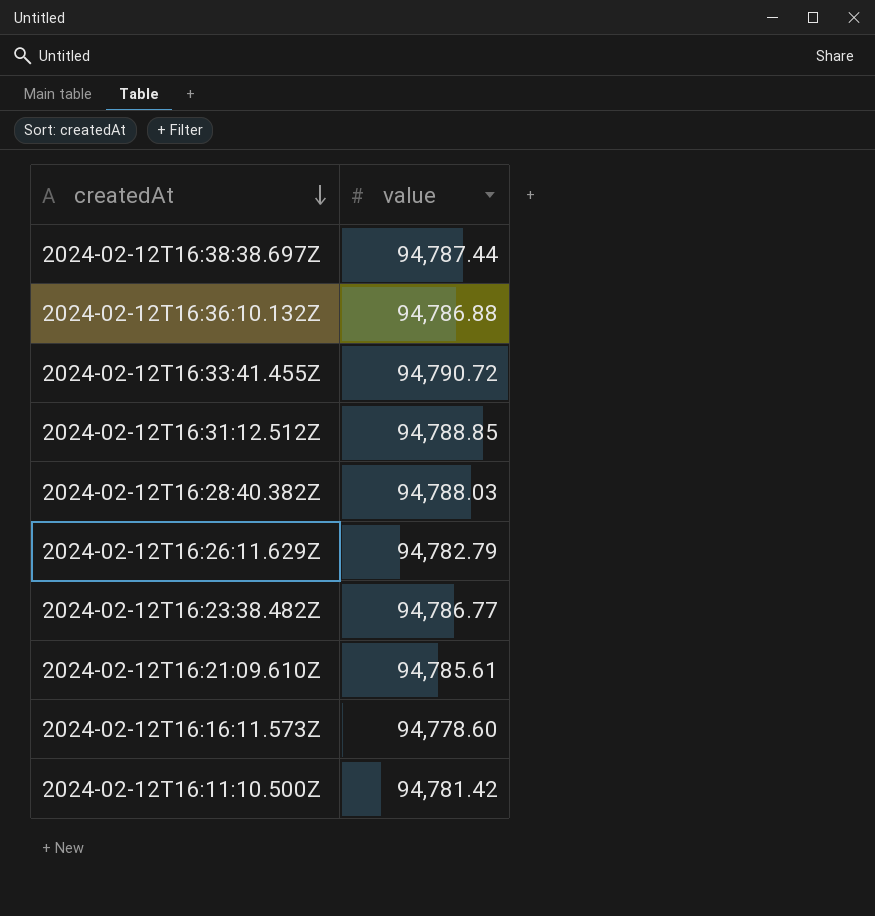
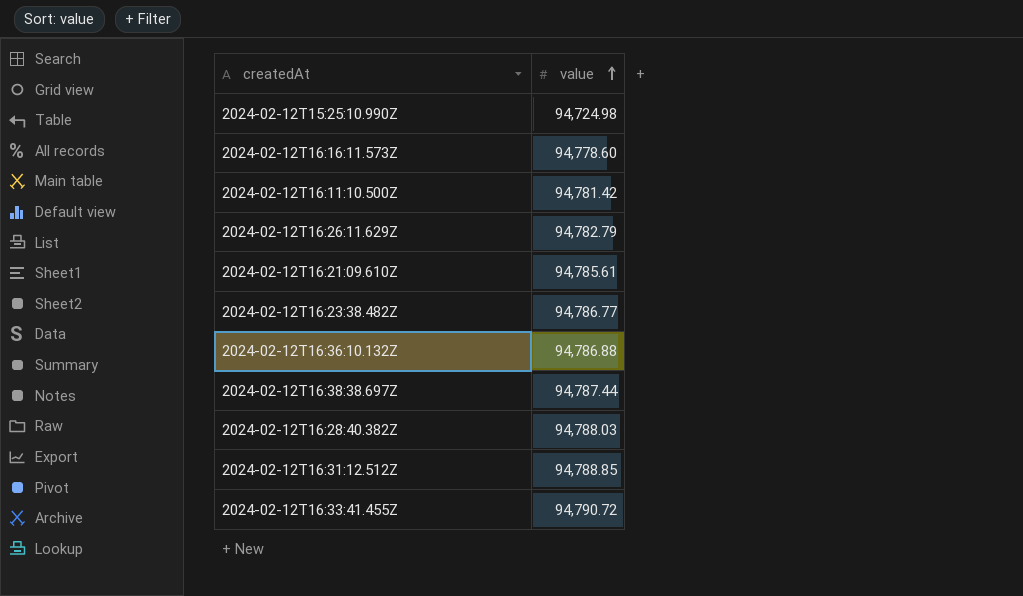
row order: createdAt descending -> value ascending
row 2024-02-12T15:25:10.990Z: none -> 94,724.98

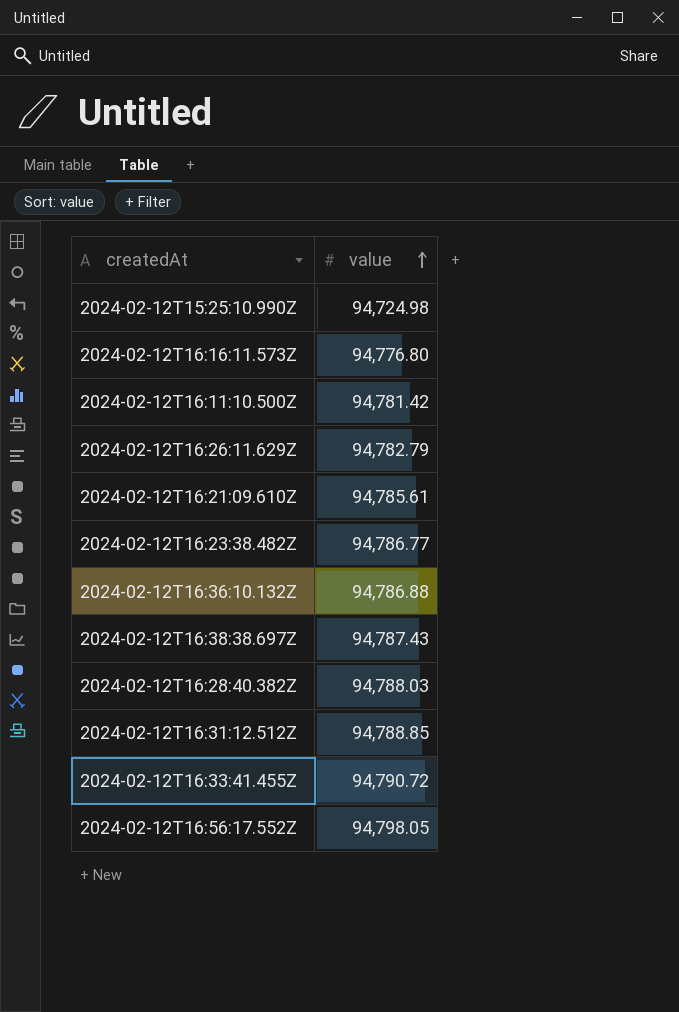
2024-02-12T16:16:11.573Z | value: 94,778.60 -> 94,776.80
2024-02-12T16:38:38.697Z | value: 94,787.44 -> 94,787.43
row 2024-02-12T16:56:17.552Z: none -> 94,798.05

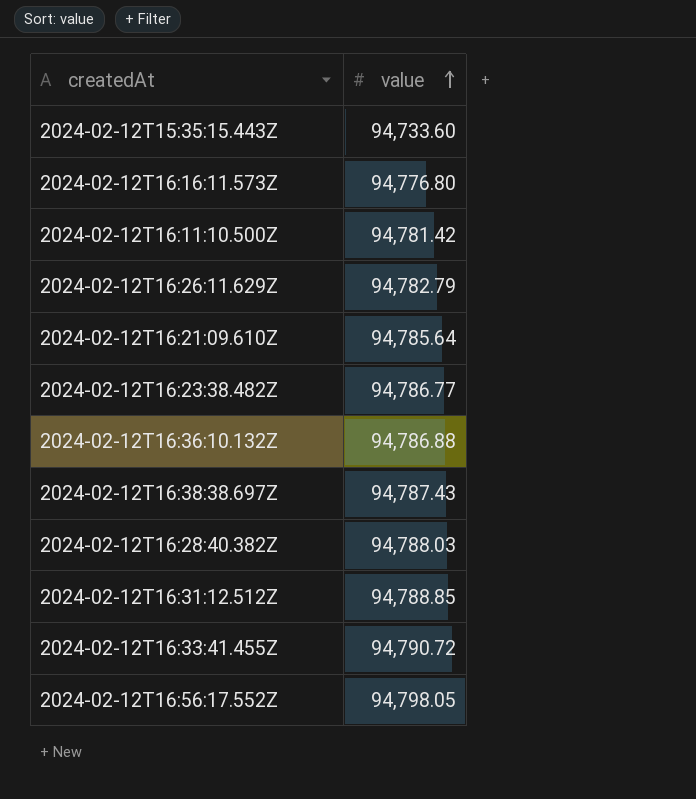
row 2024-02-12T15:25:10.990Z: 94,724.98 -> none
row 2024-02-12T15:35:15.443Z: none -> 94,733.60
2024-02-12T16:21:09.610Z | value: 94,785.61 -> 94,785.64

